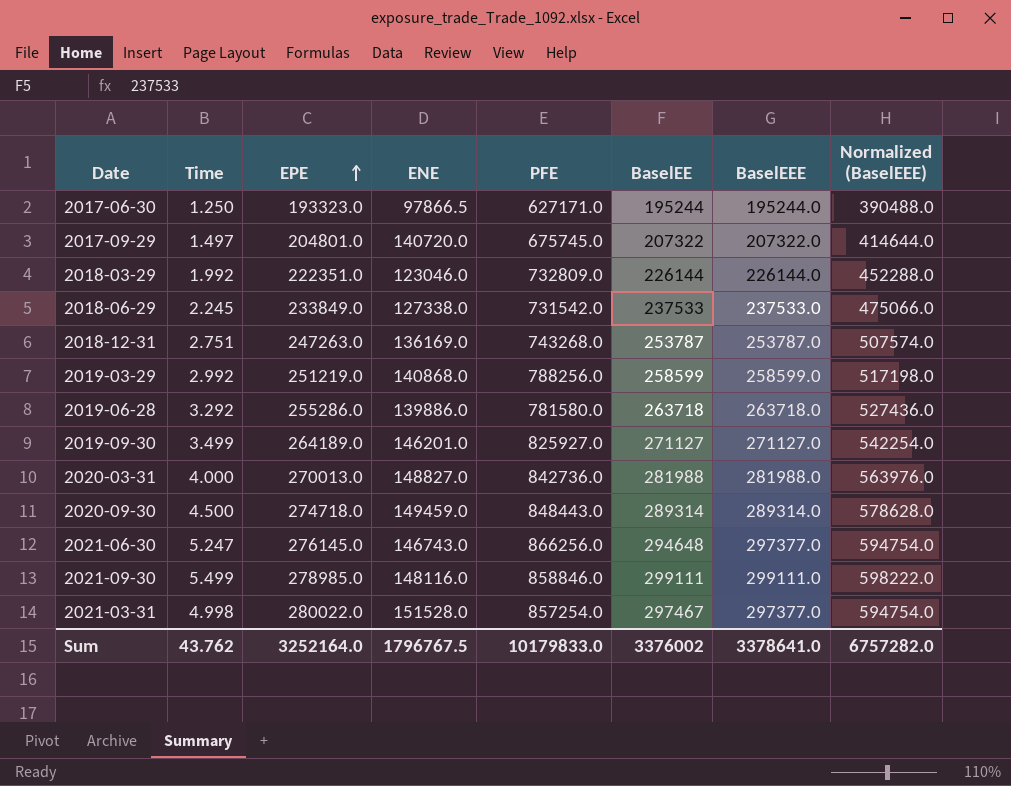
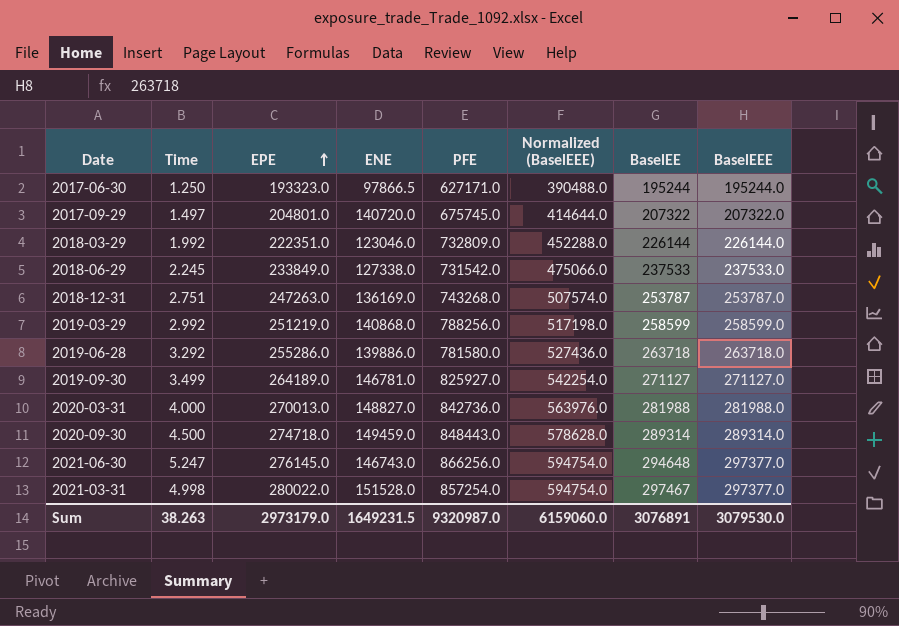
column Normalized (BaselEEE) | position: 8 -> 6
row 2021-09-30: 5.499 | 278985.0 | 148116.0 | 858846.0 | 299111 | 299111.0 | 598222.0 -> none
2019-09-30 | ENE: 146201.0 -> 146781.0
Sum | Time: 43.762 -> 38.263
Sum | EPE: 3252164.0 -> 2973179.0
Sum | ENE: 1796767.5 -> 1649231.5
Sum | PFE: 10179833.0 -> 9320987.0
Sum | Normalized (BaselEEE): 6757282.0 -> 6159060.0
Sum | BaselEE: 3376002 -> 3076891
Sum | BaselEEE: 3378641.0 -> 3079530.0

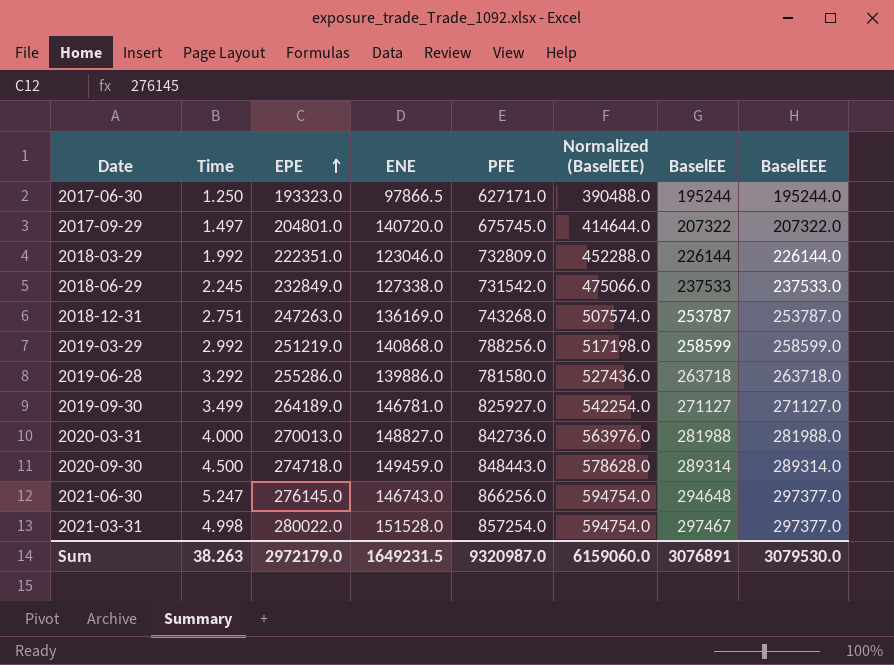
2018-06-29 | EPE: 233849.0 -> 232849.0
Sum | EPE: 2973179.0 -> 2972179.0

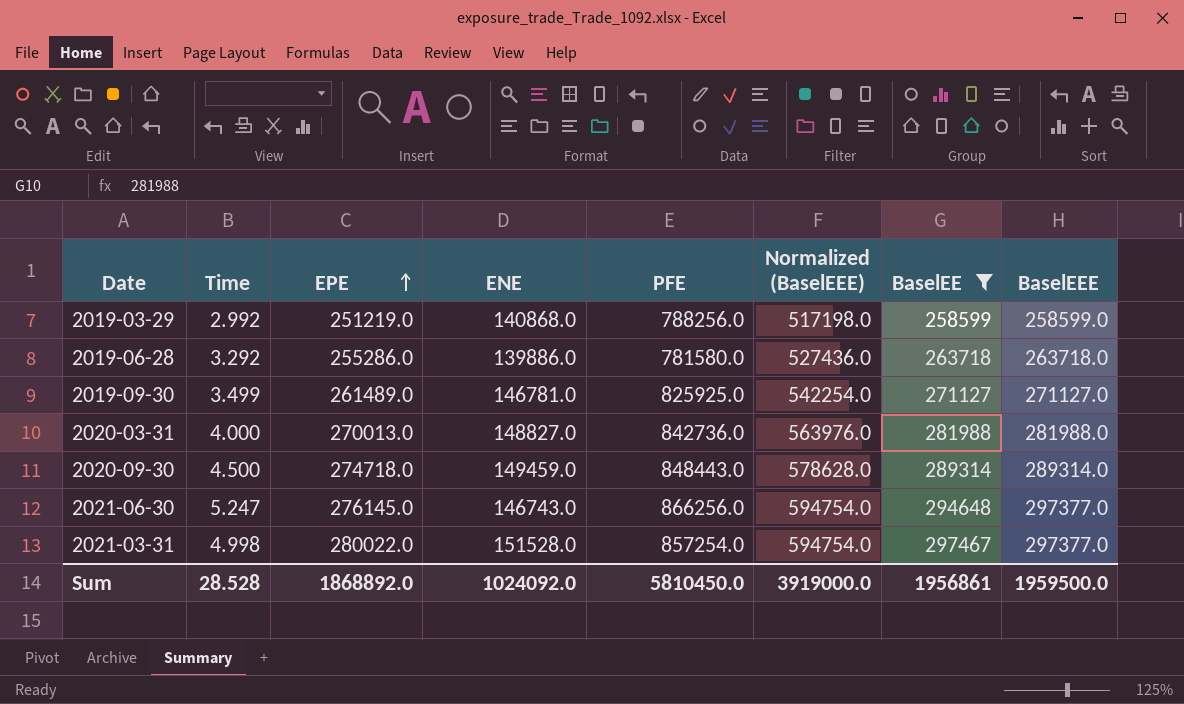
filter: none -> BaselEE >= 258599
2019-09-30 | EPE: 264189.0 -> 261489.0
2019-09-30 | PFE: 825927.0 -> 825925.0
Sum | Time: 38.263 -> 28.528
Sum | EPE: 2972179.0 -> 1868892.0
Sum | ENE: 1649231.5 -> 1024092.0
Sum | PFE: 9320987.0 -> 5810450.0
Sum | Normalized (BaselEEE): 6159060.0 -> 3919000.0
Sum | BaselEE: 3076891 -> 1956861
Sum | BaselEEE: 3079530.0 -> 1959500.0

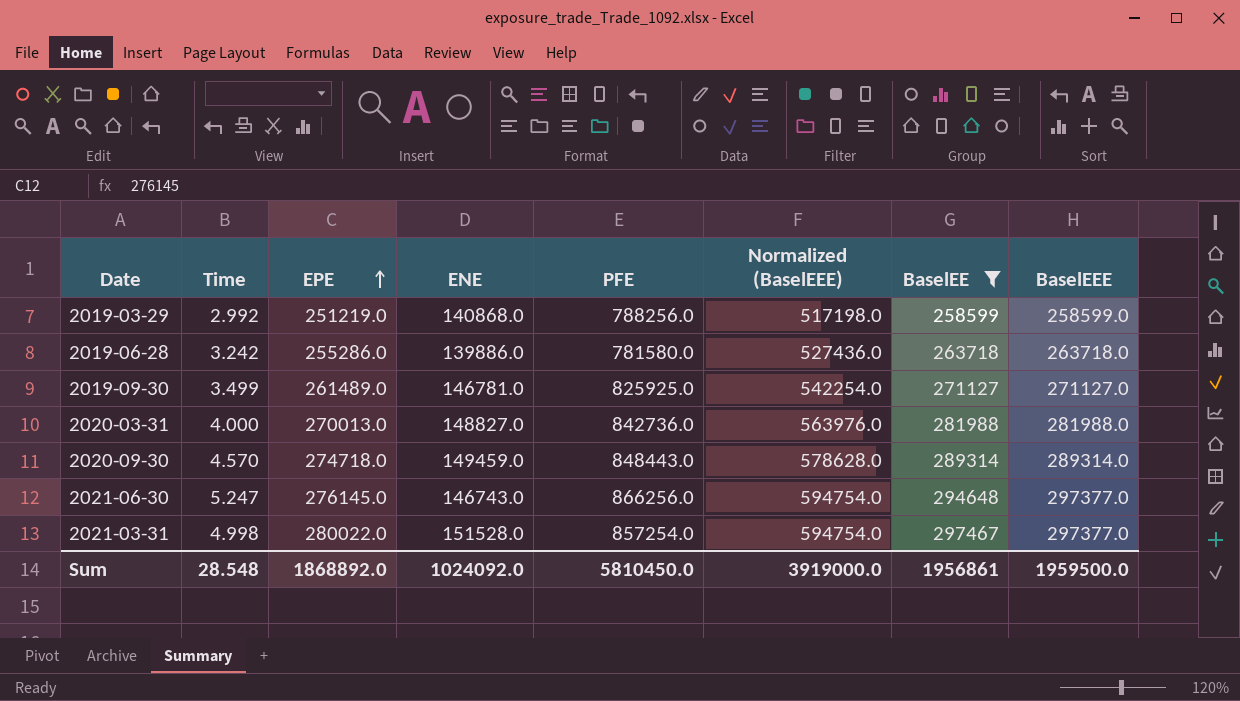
2019-06-28 | Time: 3.292 -> 3.242
2020-09-30 | Time: 4.500 -> 4.570
Sum | Time: 28.528 -> 28.548

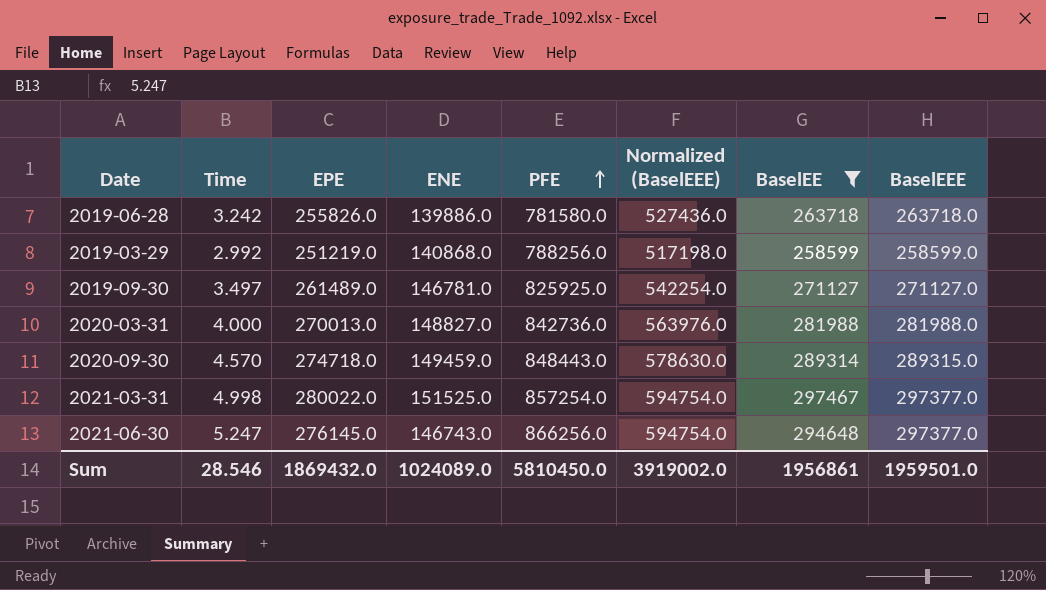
row order: EPE ascending -> PFE ascending
2019-06-28 | EPE: 255286.0 -> 255826.0
2019-09-30 | Time: 3.499 -> 3.497
2020-09-30 | Normalized (BaselEEE): 578628.0 -> 578630.0
2020-09-30 | BaselEEE: 289314.0 -> 289315.0
2021-03-31 | ENE: 151528.0 -> 151525.0
Sum | Time: 28.548 -> 28.546
Sum | EPE: 1868892.0 -> 1869432.0
Sum | ENE: 1024092.0 -> 1024089.0
Sum | Normalized (BaselEEE): 3919000.0 -> 3919002.0
Sum | BaselEEE: 1959500.0 -> 1959501.0

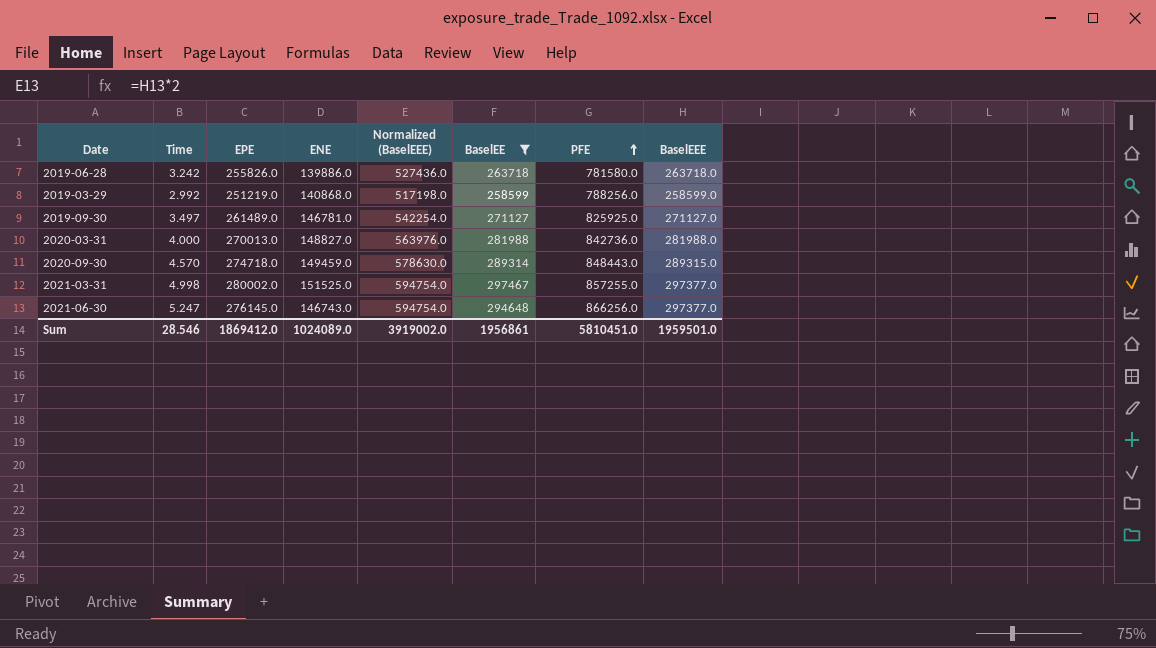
column PFE | position: 5 -> 7
2021-03-31 | EPE: 280022.0 -> 280002.0
2021-03-31 | PFE: 857254.0 -> 857255.0
Sum | EPE: 1869432.0 -> 1869412.0
Sum | PFE: 5810450.0 -> 5810451.0

